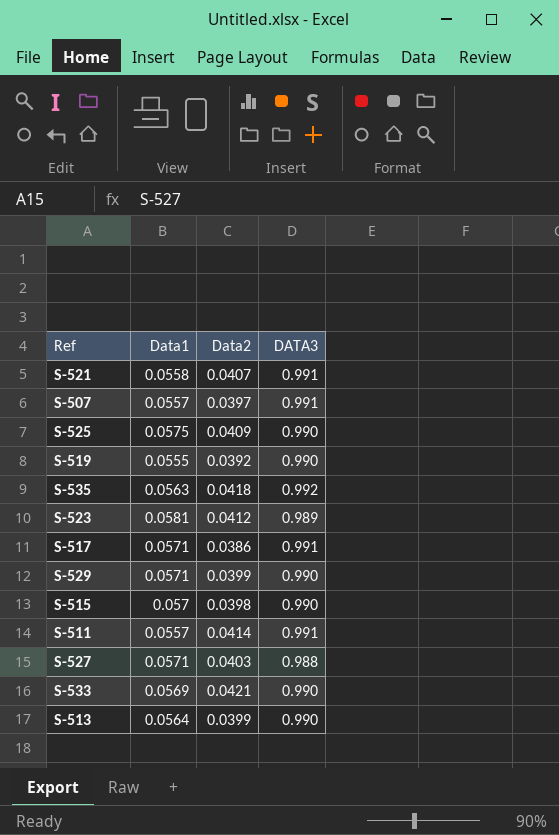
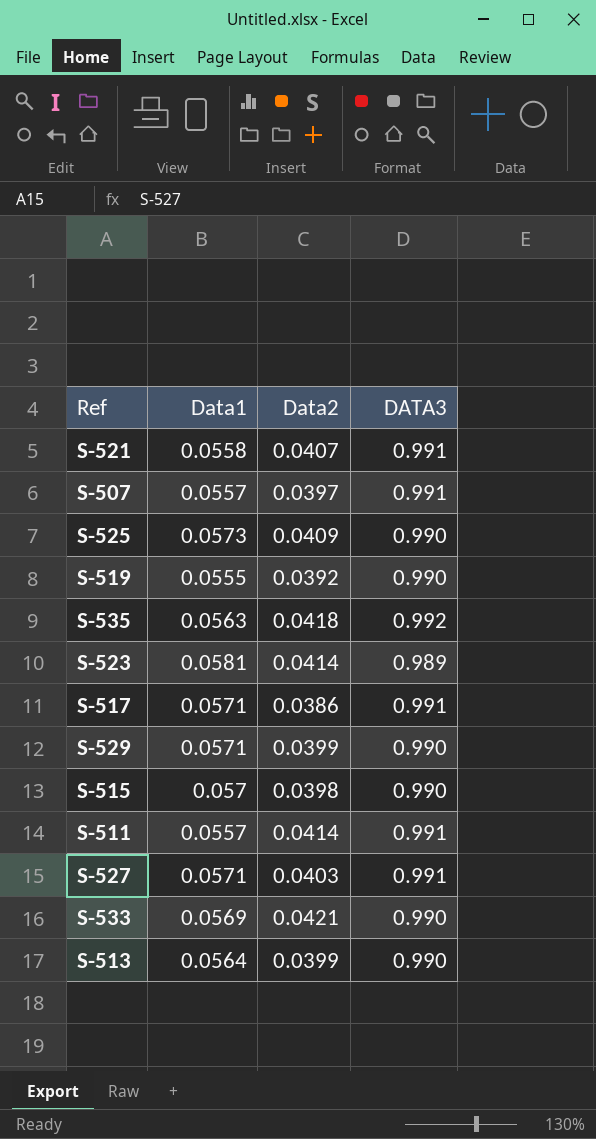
S-525 | Data1: 0.0575 -> 0.0573
S-523 | Data2: 0.0412 -> 0.0414
S-527 | DATA3: 0.988 -> 0.991

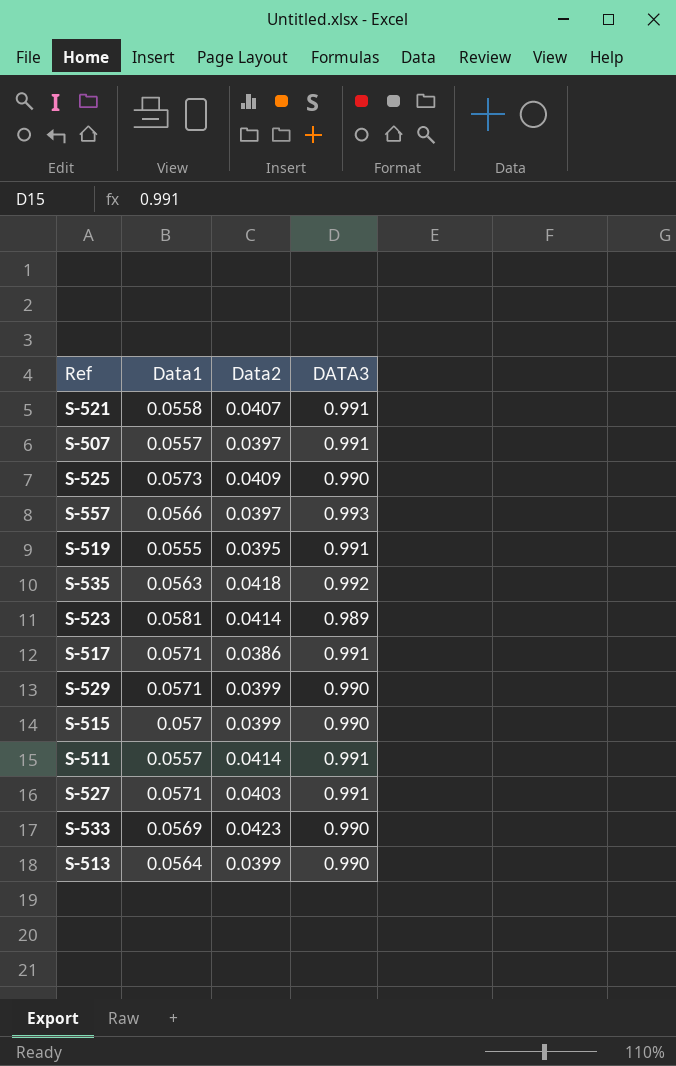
row S-557: none -> 0.0566 | 0.0397 | 0.993
S-519 | Data2: 0.0392 -> 0.0395
S-519 | DATA3: 0.990 -> 0.991
S-515 | Data2: 0.0398 -> 0.0399
S-533 | Data2: 0.0421 -> 0.0423

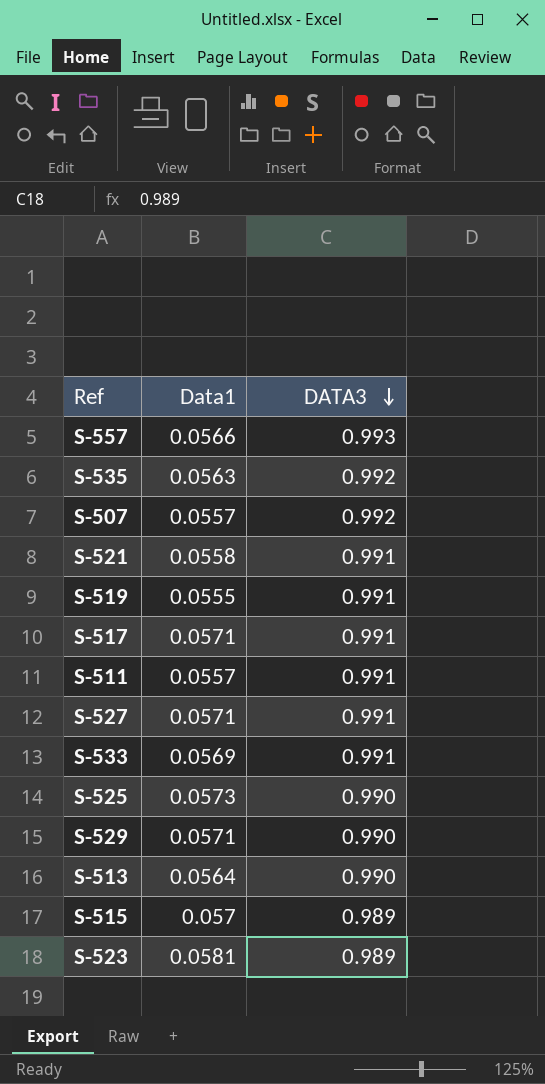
row order: none -> DATA3 descending
column Data2 | position: 3 -> none
S-507 | DATA3: 0.991 -> 0.992
S-533 | DATA3: 0.990 -> 0.991
S-515 | DATA3: 0.990 -> 0.989

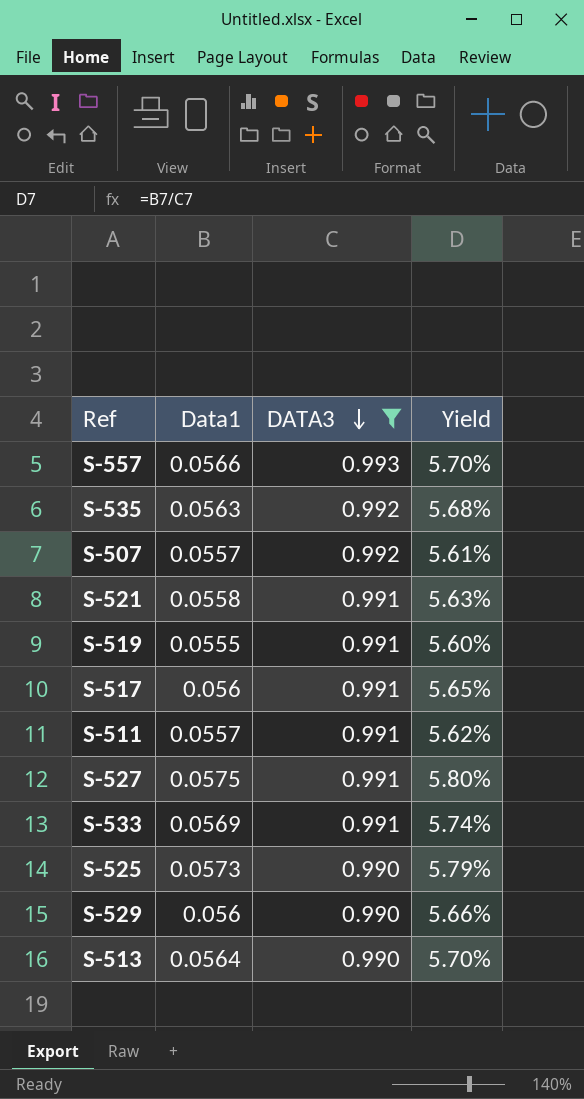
filter: none -> DATA3 != 0.989
column Yield | formula: none -> [Data1] / [DATA3]
S-517 | Data1: 0.0571 -> 0.056
S-527 | Data1: 0.0571 -> 0.0575
S-529 | Data1: 0.0571 -> 0.056

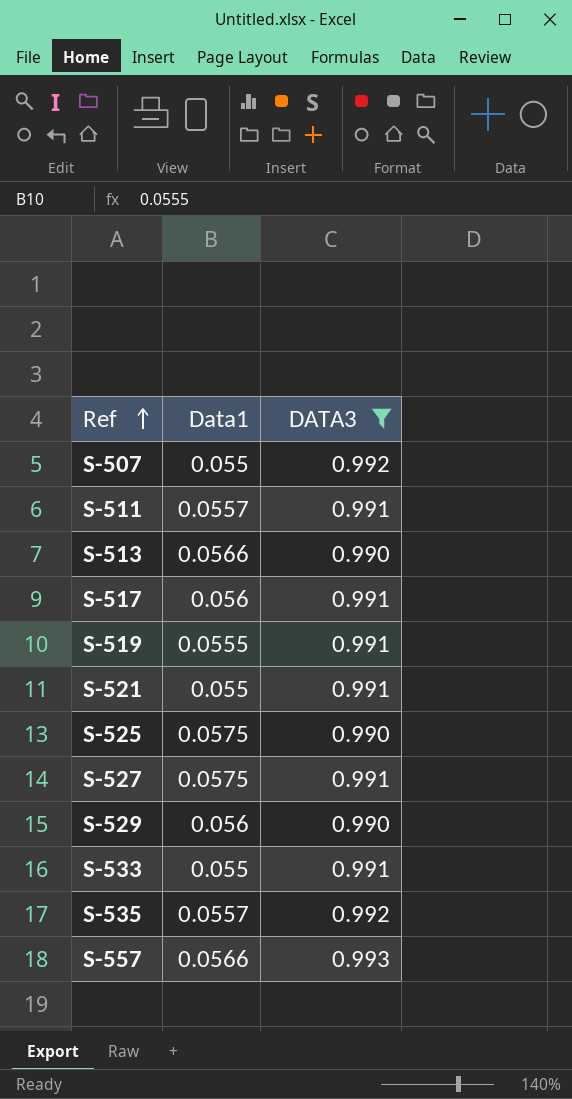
row order: DATA3 descending -> Ref ascending
column Yield | formula: [Data1] / [DATA3] -> none
S-507 | Data1: 0.0557 -> 0.055
S-513 | Data1: 0.0564 -> 0.0566
S-521 | Data1: 0.0558 -> 0.055
S-525 | Data1: 0.0573 -> 0.0575
S-533 | Data1: 0.0569 -> 0.055
S-535 | Data1: 0.0563 -> 0.0557

